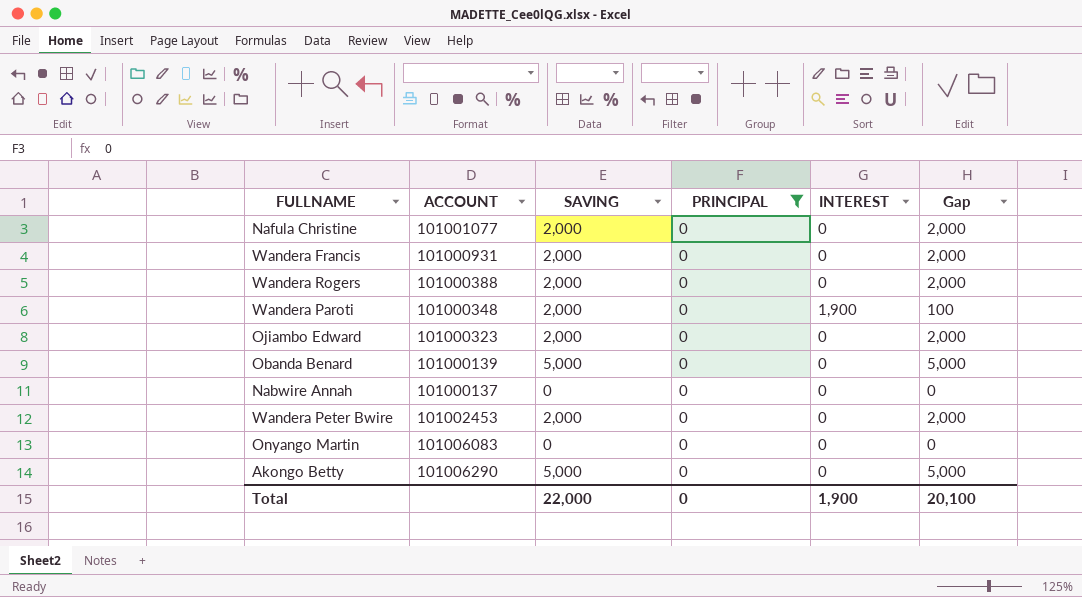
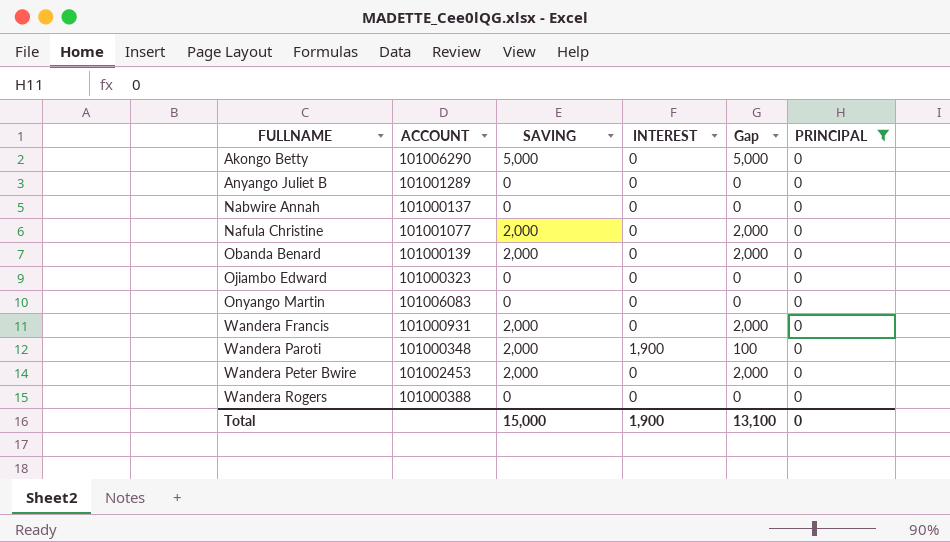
row order: none -> FULLNAME ascending
column PRINCIPAL | position: 4 -> 6
row Anyango Juliet B: none -> 101001289 | 0 | 0 | 0 | 0
Obanda Benard | SAVING: 5,000 -> 2,000
Obanda Benard | Gap: 5,000 -> 2,000
Ojiambo Edward | SAVING: 2,000 -> 0
Ojiambo Edward | Gap: 2,000 -> 0
Wandera Rogers | SAVING: 2,000 -> 0
Wandera Rogers | Gap: 2,000 -> 0
Total | SAVING: 22,000 -> 15,000
Total | Gap: 20,100 -> 13,100

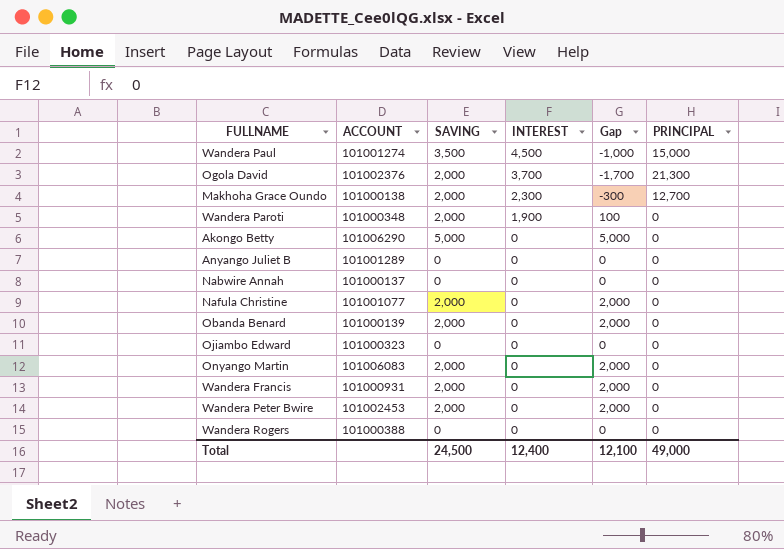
filter: PRINCIPAL = 0 -> none
row order: FULLNAME ascending -> INTEREST descending
Onyango Martin | SAVING: 0 -> 2,000
Onyango Martin | Gap: 0 -> 2,000
Total | SAVING: 15,000 -> 24,500
Total | INTEREST: 1,900 -> 12,400
Total | Gap: 13,100 -> 12,100
Total | PRINCIPAL: 0 -> 49,000

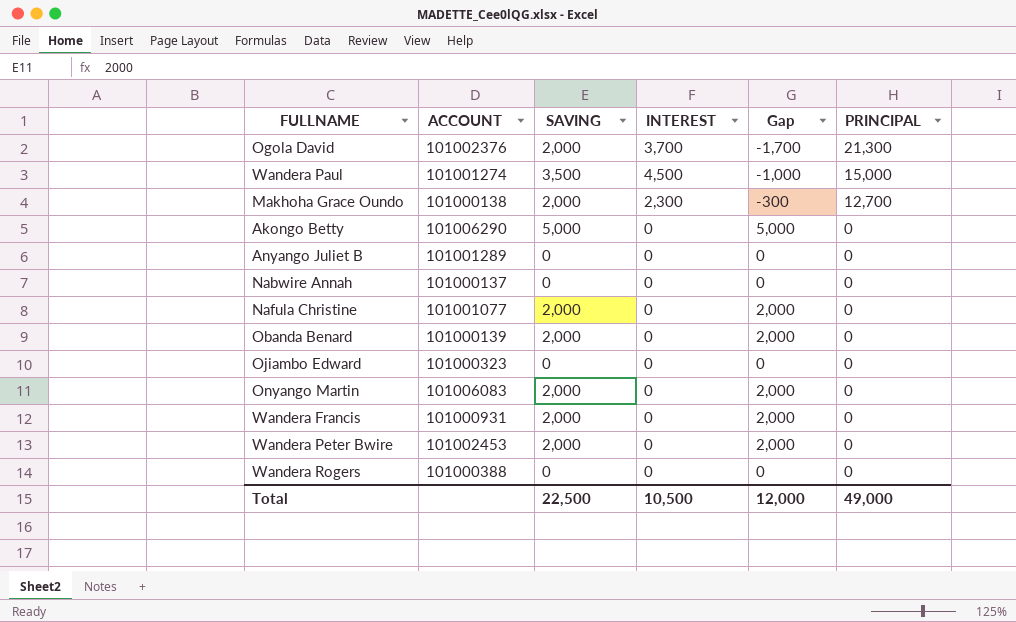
row order: INTEREST descending -> PRINCIPAL descending
row Wandera Paroti: 101000348 | 2,000 | 1,900 | 100 | 0 -> none
Total | SAVING: 24,500 -> 22,500
Total | INTEREST: 12,400 -> 10,500
Total | Gap: 12,100 -> 12,000

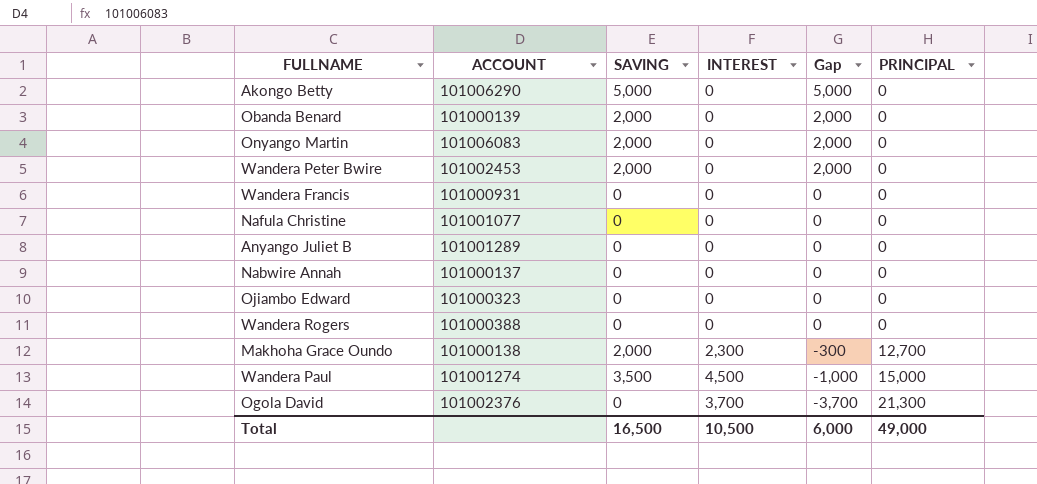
row order: PRINCIPAL descending -> Gap descending
Wandera Francis | SAVING: 2,000 -> 0
Wandera Francis | Gap: 2,000 -> 0
Nafula Christine | SAVING: 2,000 -> 0
Nafula Christine | Gap: 2,000 -> 0
Ogola David | SAVING: 2,000 -> 0
Ogola David | Gap: -1,700 -> -3,700
Total | SAVING: 22,500 -> 16,500
Total | Gap: 12,000 -> 6,000

